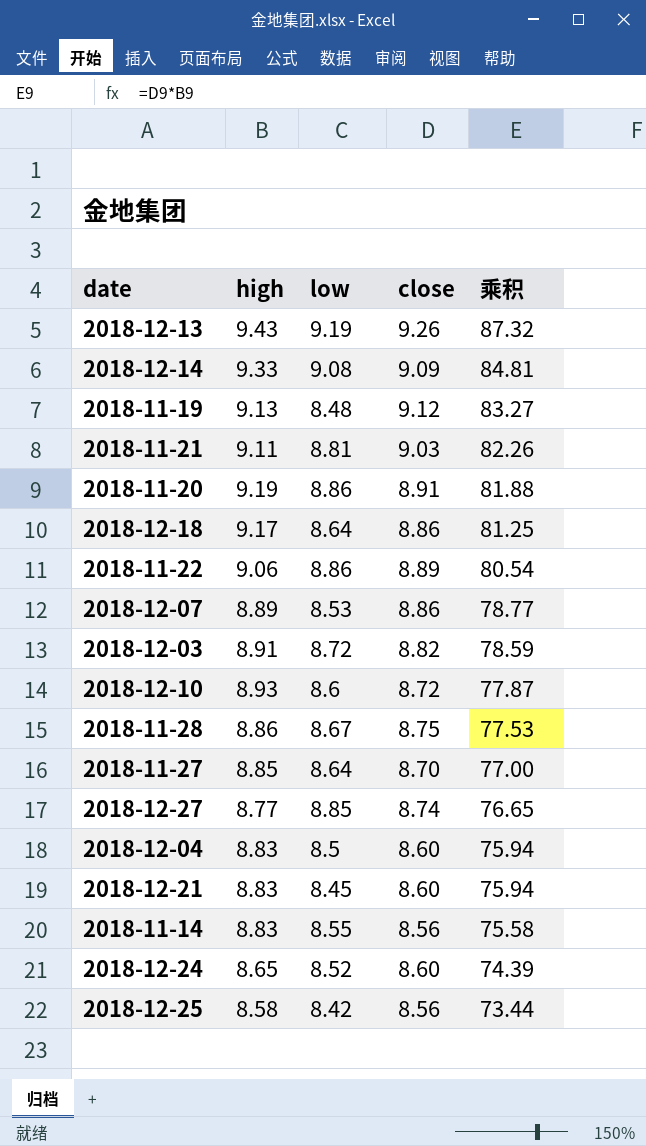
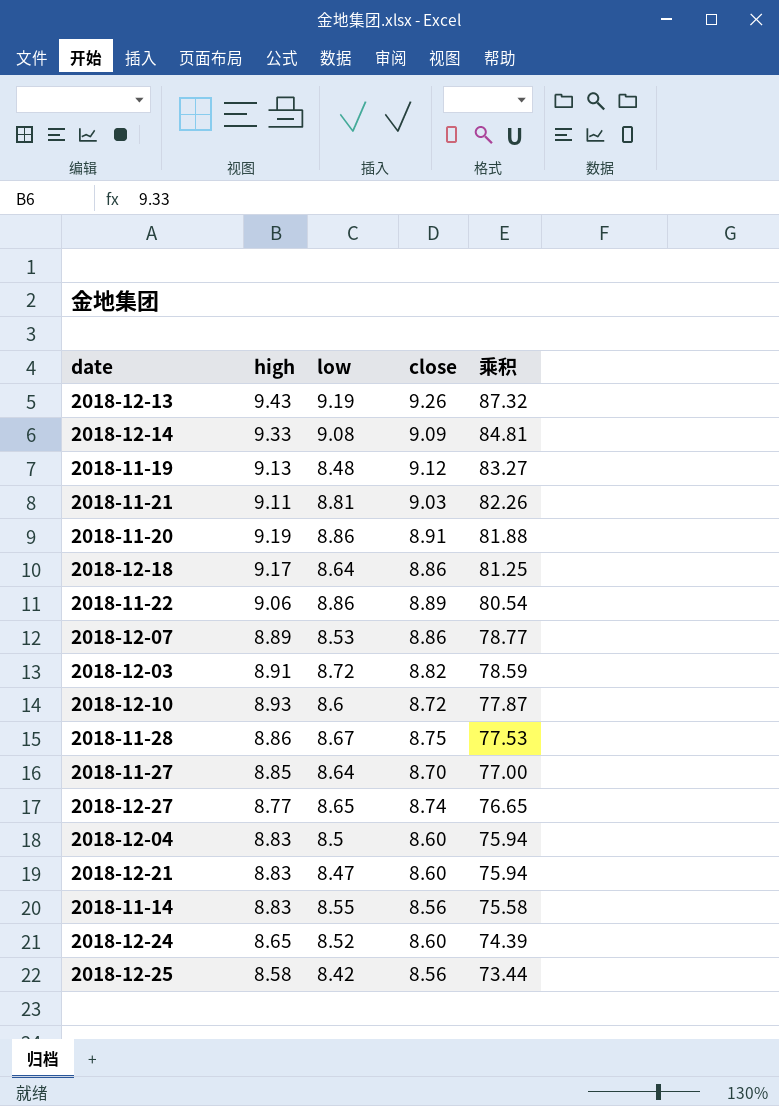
2018-12-27 | low: 8.85 -> 8.65
2018-12-21 | low: 8.45 -> 8.47

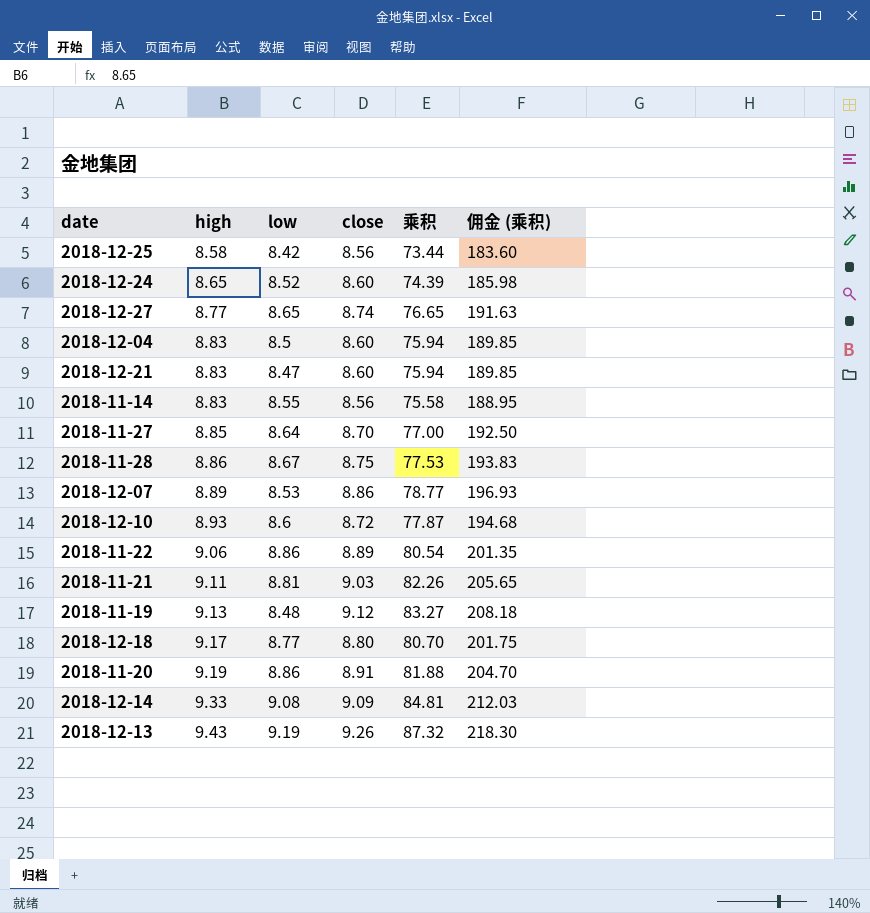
row order: 乘积 descending -> high ascending
column 佣金 (乘积) | formula: none -> [乘积] * 2.5
row 2018-12-03: 8.91 | 8.72 | 8.82 | 78.59 -> none
2018-12-18 | low: 8.64 -> 8.77
2018-12-18 | close: 8.86 -> 8.80
2018-12-18 | 乘积: 81.25 -> 80.70

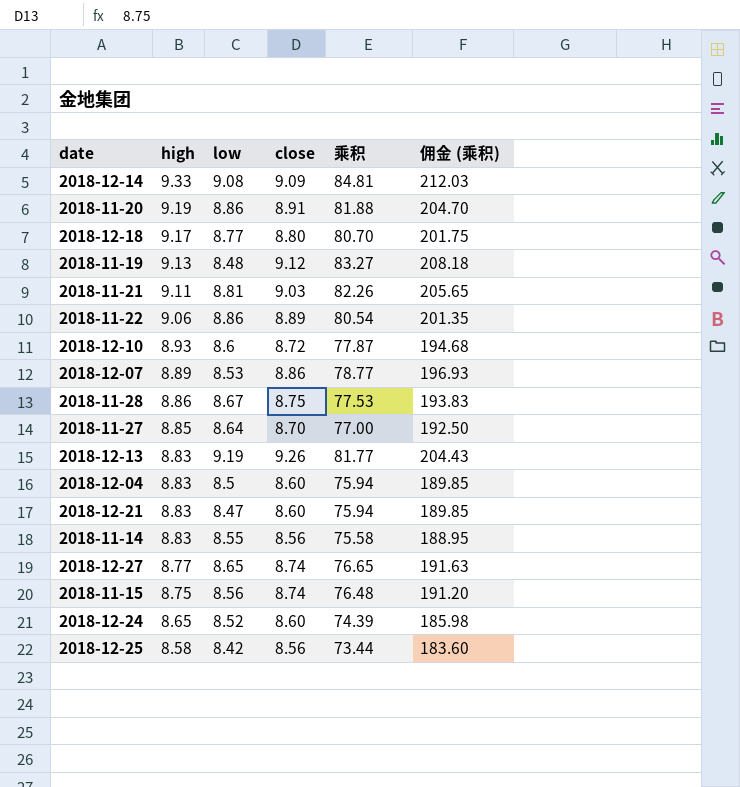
row order: high ascending -> high descending
2018-12-13 | high: 9.43 -> 8.83
2018-12-13 | 乘积: 87.32 -> 81.77
2018-12-13 | 佣金 (乘积): 218.30 -> 204.43
row 2018-11-15: none -> 8.75 | 8.56 | 8.74 | 76.48 | 191.20

